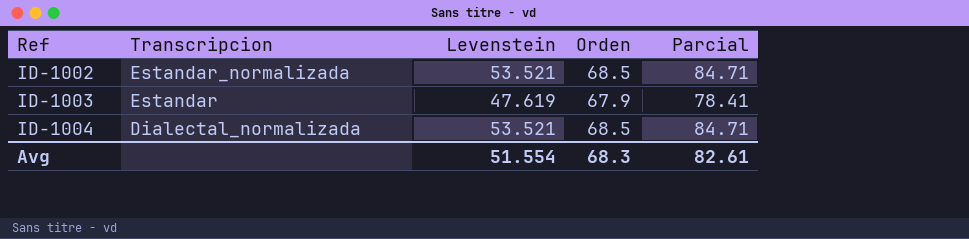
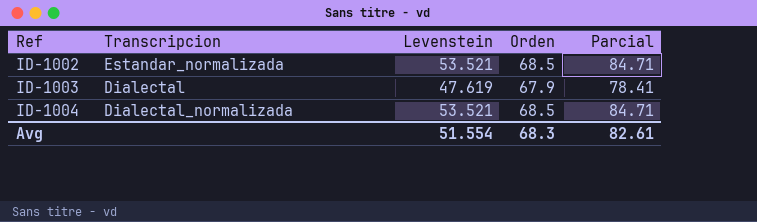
ID-1003 | Transcripcion: Estandar -> Dialectal

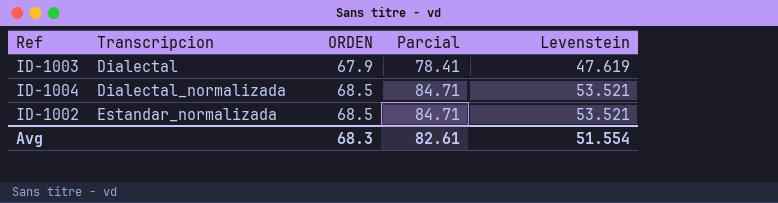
row order: Ref ascending -> Transcripcion ascending
column name: Orden -> ORDEN
column Levenstein | position: 3 -> 5

